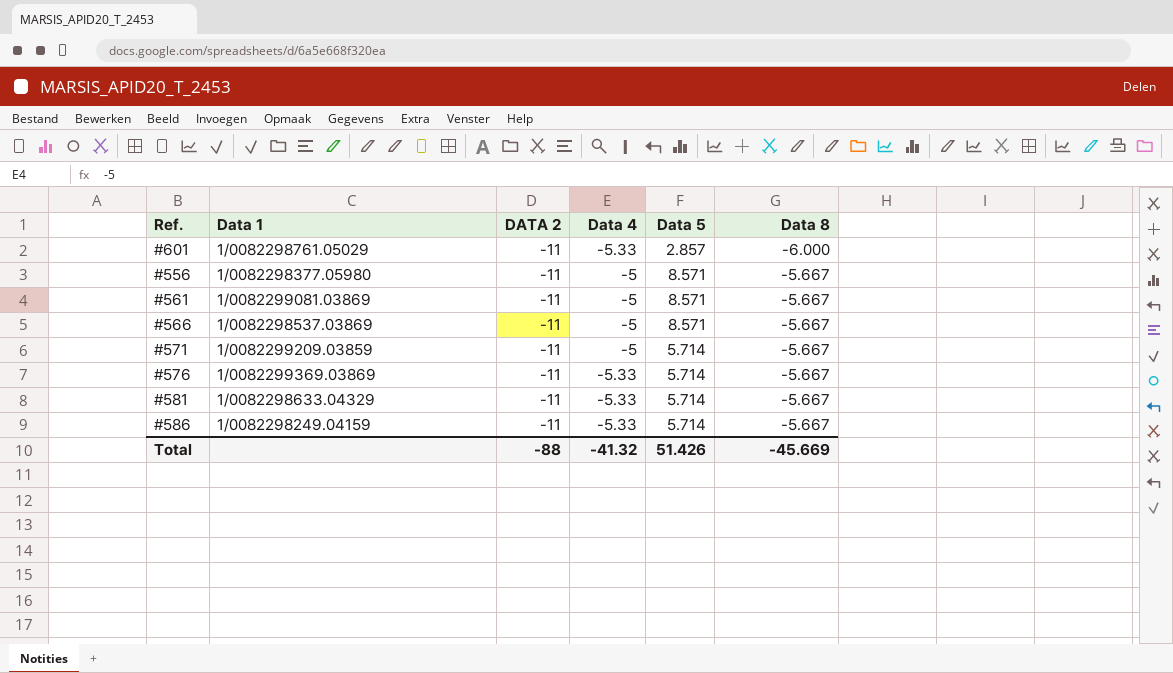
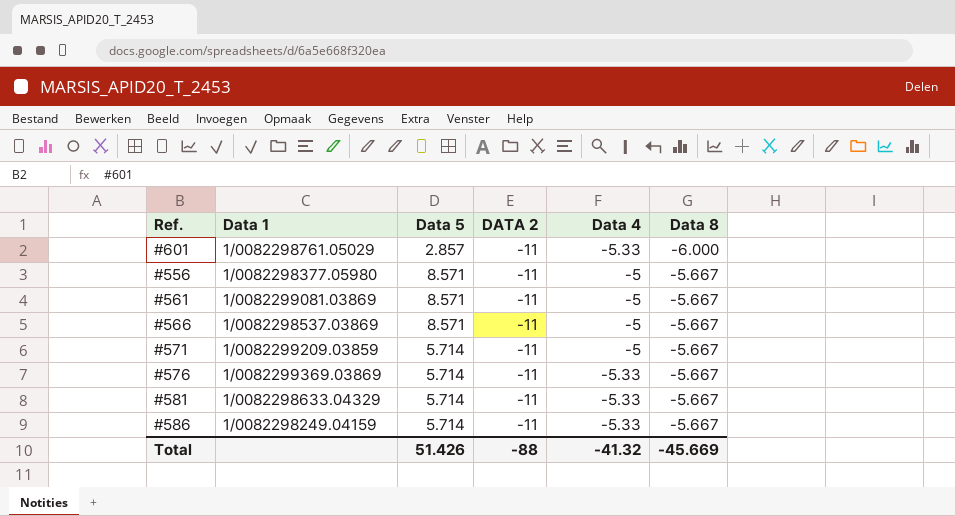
column Data 5 | position: 5 -> 3

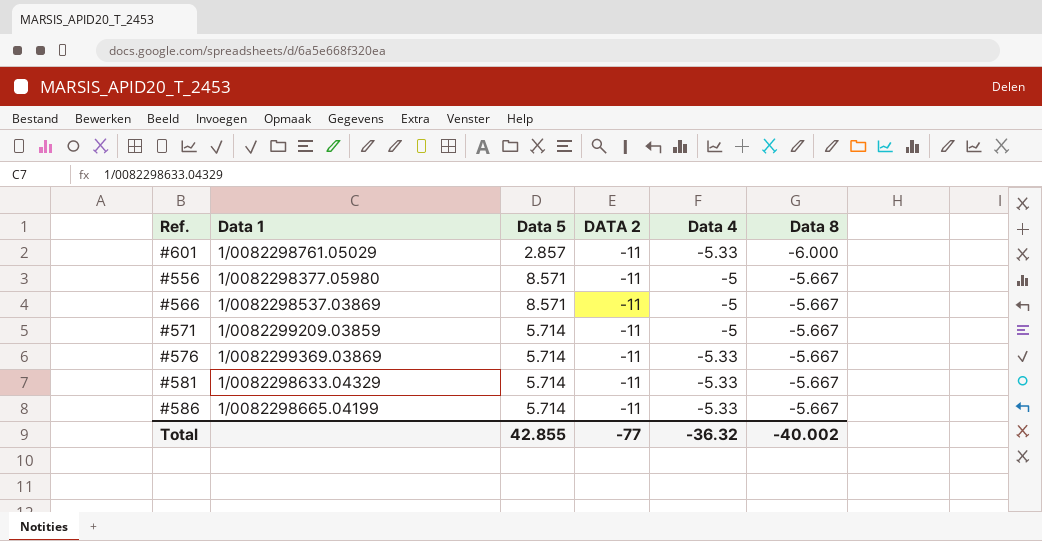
row #561: 1/0082299081.03869 | 8.571 | -11 | -5 | -5.667 -> none
#586 | Data 1: 1/0082298249.04159 -> 1/0082298665.04199
Total | Data 5: 51.426 -> 42.855
Total | DATA 2: -88 -> -77
Total | Data 4: -41.32 -> -36.32
Total | Data 8: -45.669 -> -40.002

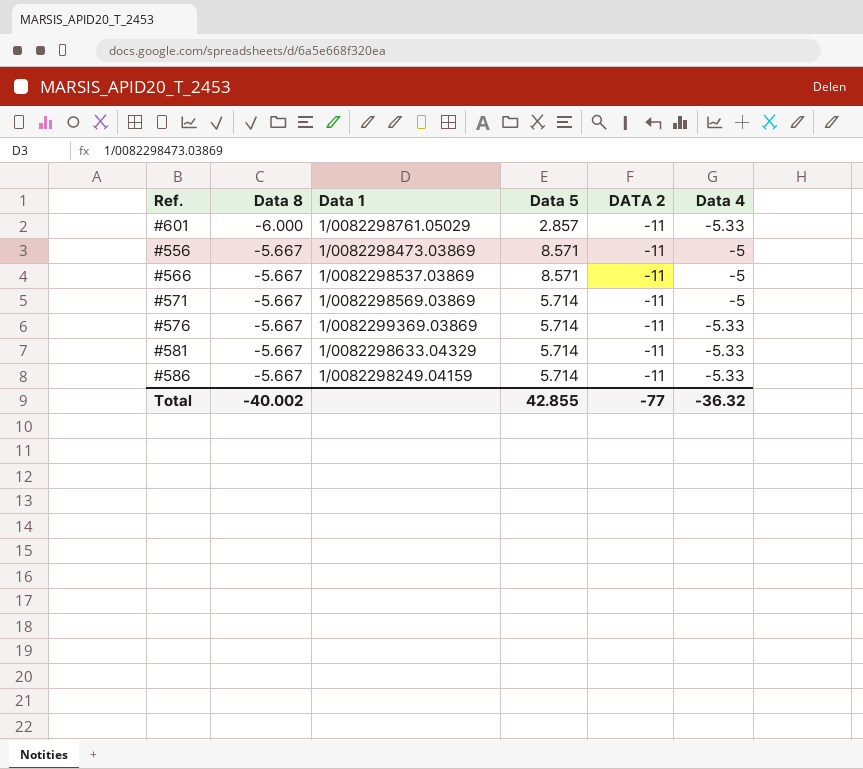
column Data 8 | position: 6 -> 2
#556 | Data 1: 1/0082298377.05980 -> 1/0082298473.03869
#571 | Data 1: 1/0082299209.03859 -> 1/0082298569.03869
#586 | Data 1: 1/0082298665.04199 -> 1/0082298249.04159

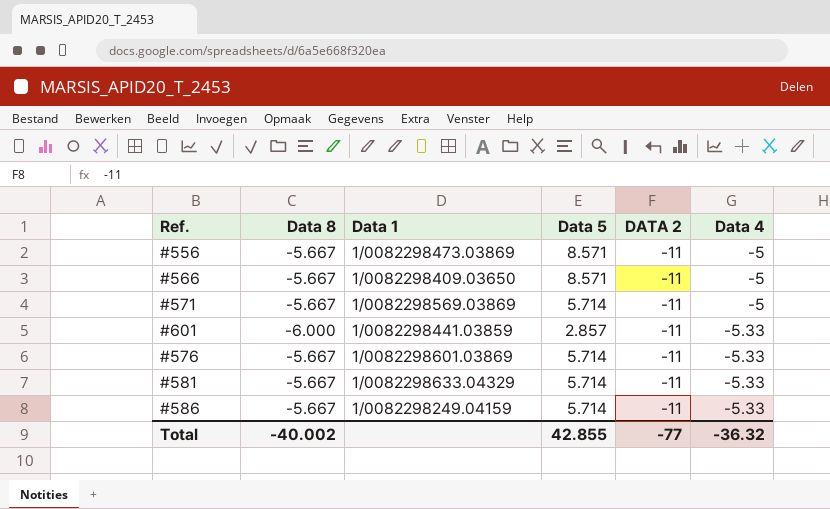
row order: Data 8 ascending -> Data 4 descending
#566 | Data 1: 1/0082298537.03869 -> 1/0082298409.03650
#601 | Data 1: 1/0082298761.05029 -> 1/0082298441.03859
#576 | Data 1: 1/0082299369.03869 -> 1/0082298601.03869

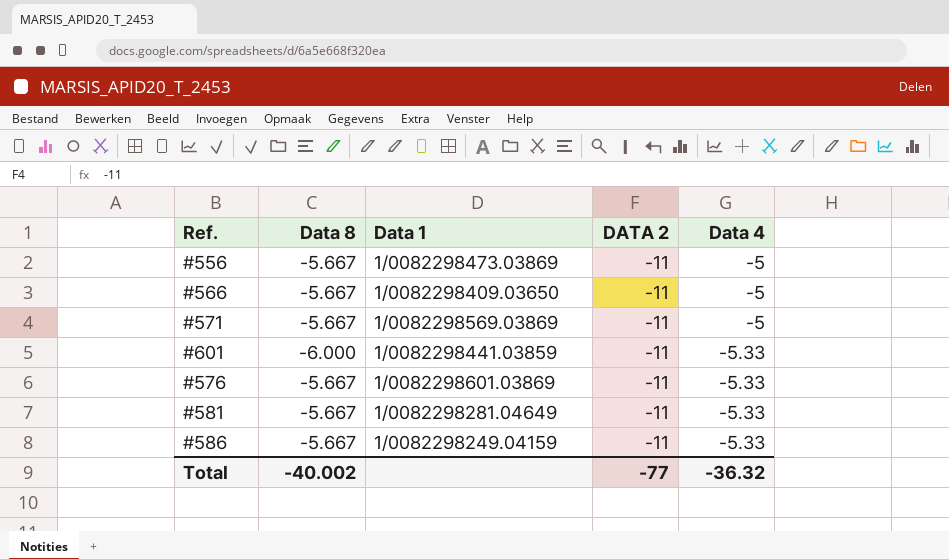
column Data 5 | position: 4 -> none
#581 | Data 1: 1/0082298633.04329 -> 1/0082298281.04649

